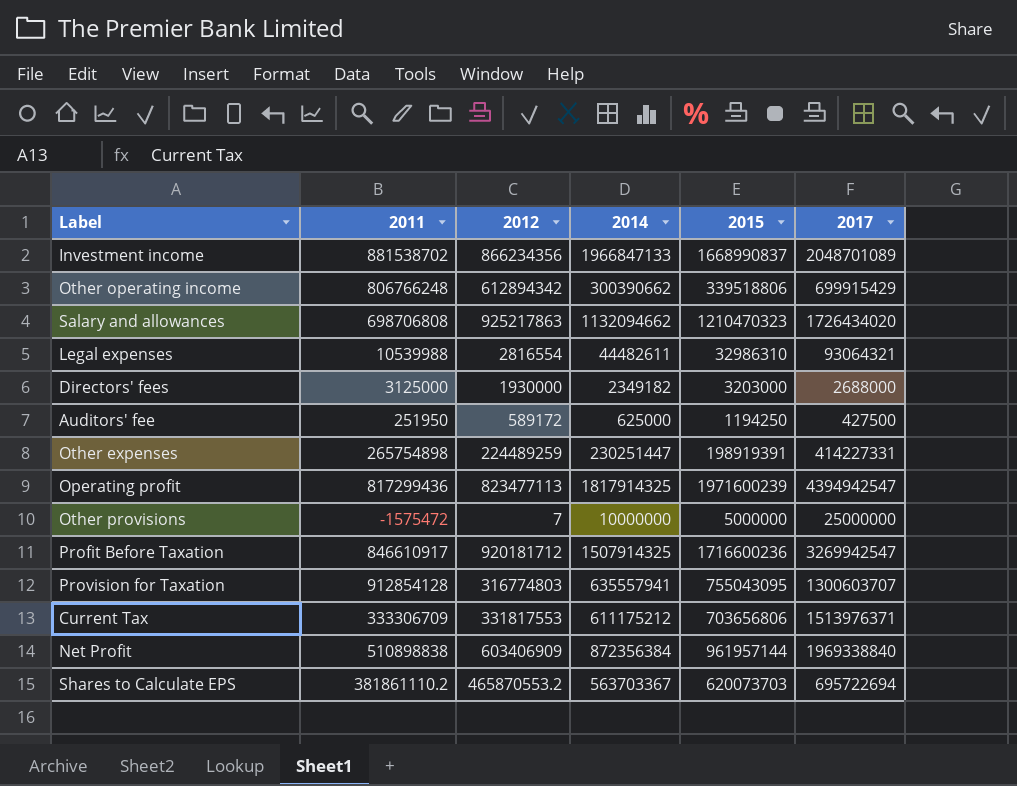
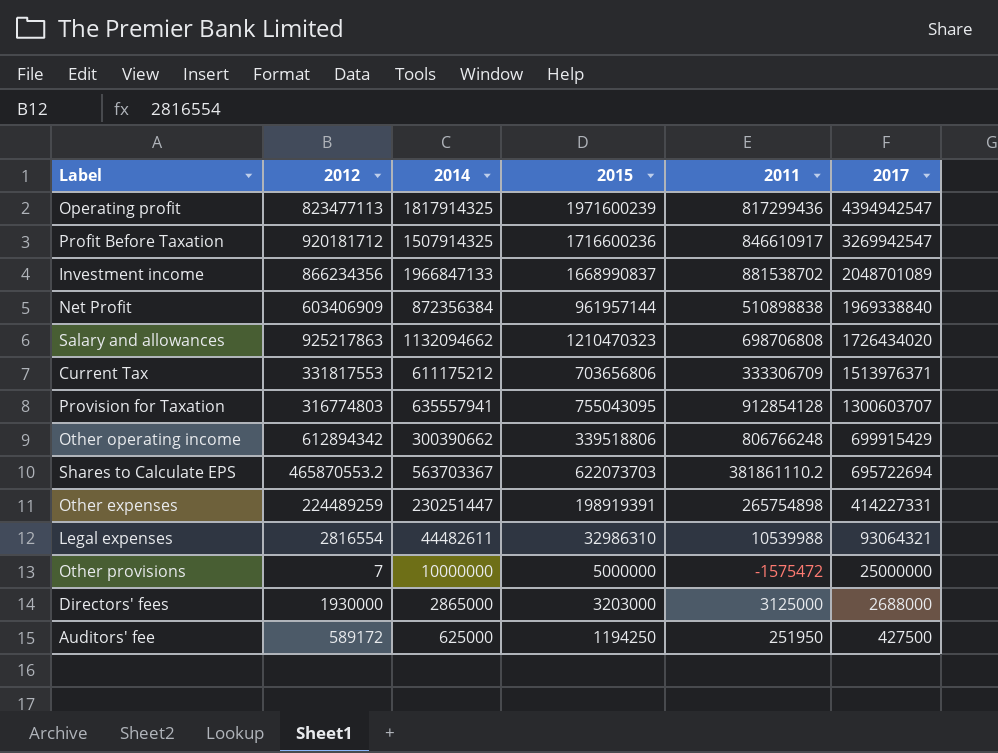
row order: none -> 2017 descending
column 2011 | position: 2 -> 5
Shares to Calculate EPS | 2015: 620073703 -> 622073703
Directors' fees | 2014: 2349182 -> 2865000

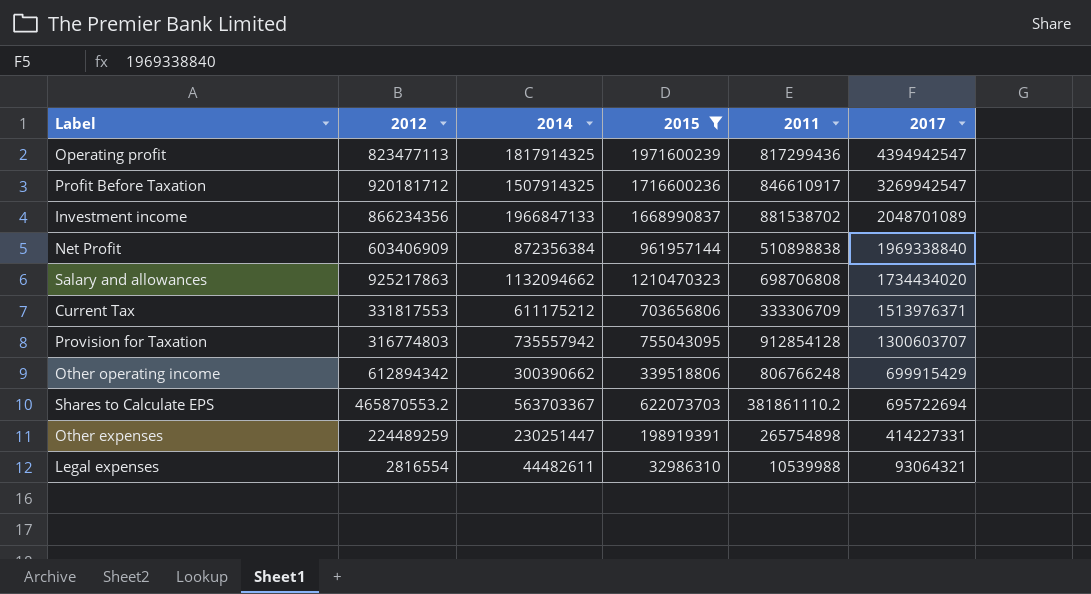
filter: none -> 2015 >= 32986310
Salary and allowances | 2017: 1726434020 -> 1734434020
Provision for Taxation | 2014: 635557941 -> 735557942

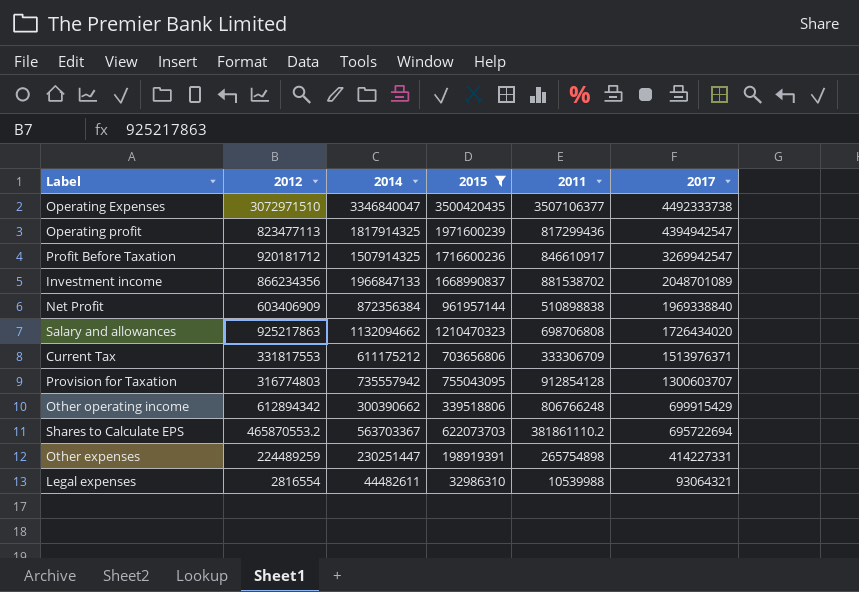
row Operating Expenses: none -> 3072971510 | 3346840047 | 3500420435 | 3507106377 | 4492333738
Salary and allowances | 2017: 1734434020 -> 1726434020

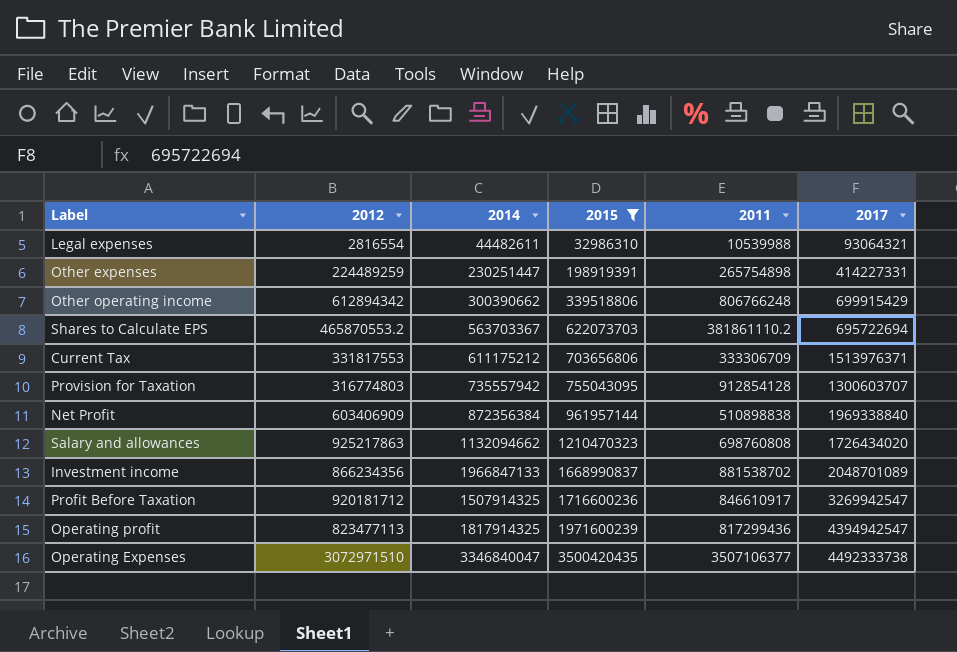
row order: 2017 descending -> 2015 ascending
Salary and allowances | 2011: 698706808 -> 698760808

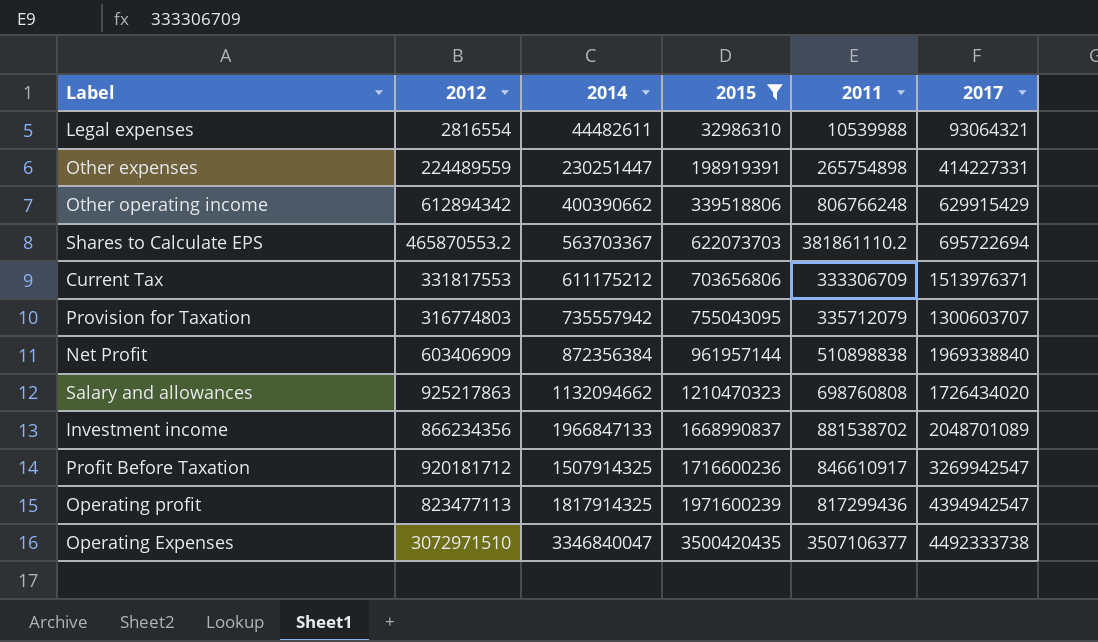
Other expenses | 2012: 224489259 -> 224489559
Other operating income | 2014: 300390662 -> 400390662
Other operating income | 2017: 699915429 -> 629915429
Provision for Taxation | 2011: 912854128 -> 335712079

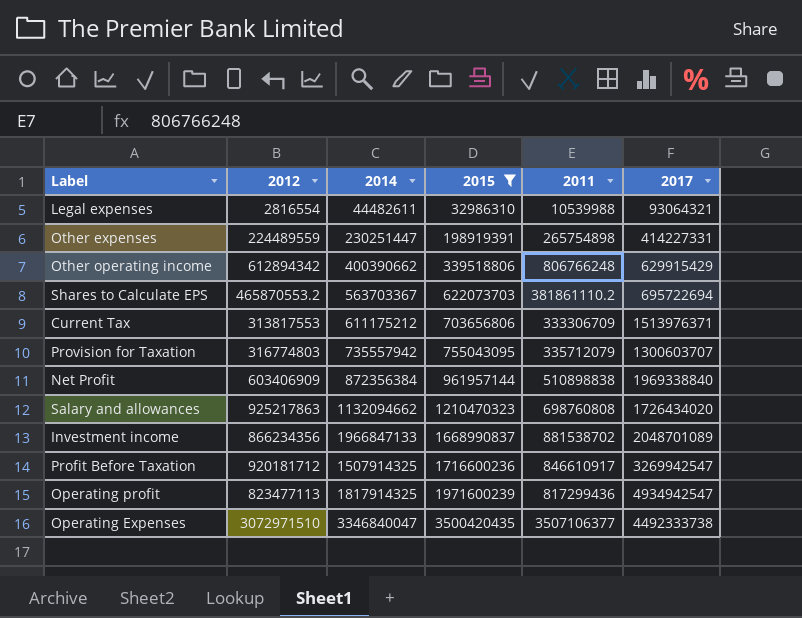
Current Tax | 2012: 331817553 -> 313817553
Operating profit | 2017: 4394942547 -> 4934942547

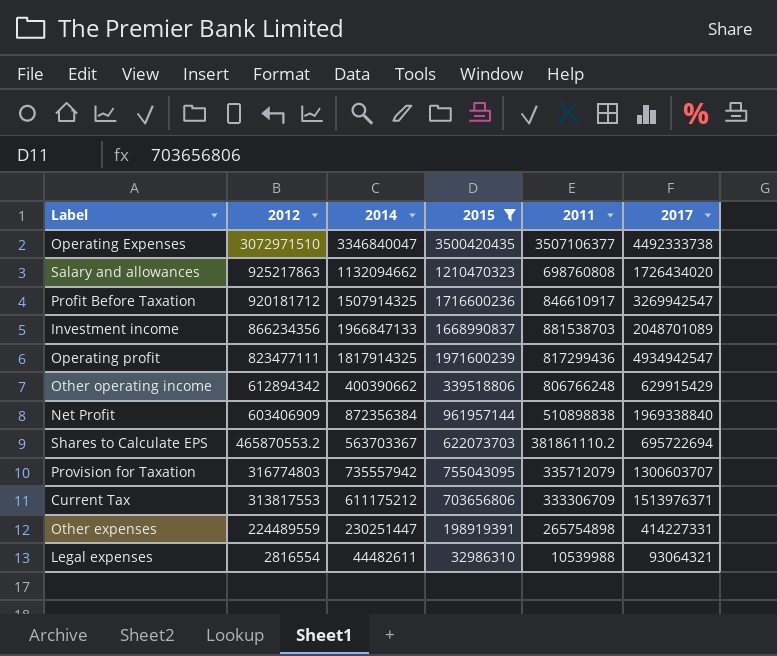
row order: 2015 ascending -> 2012 descending
Investment income | 2011: 881538702 -> 881538703
Operating profit | 2012: 823477113 -> 823477111

